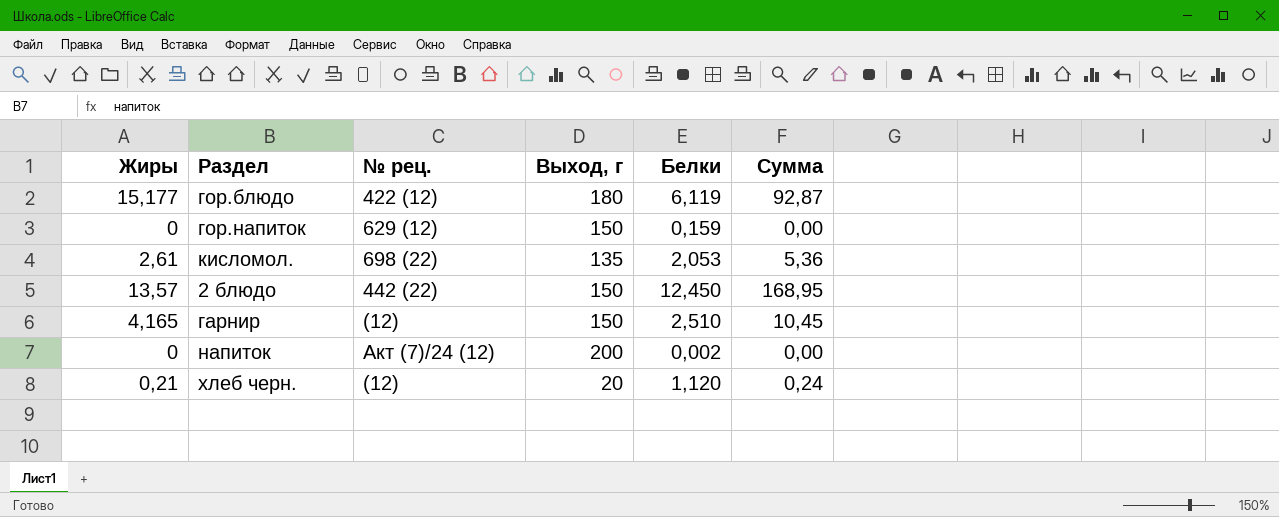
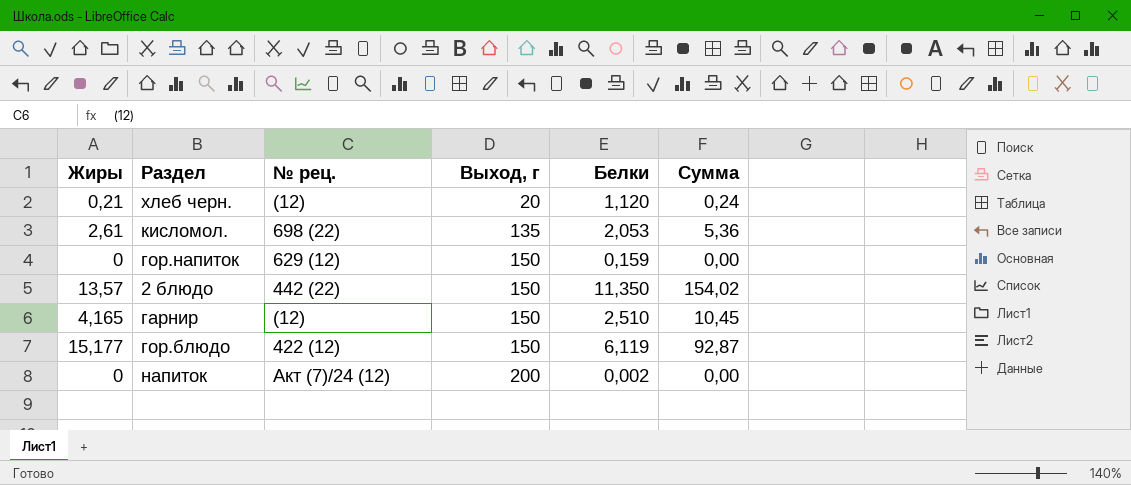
row order: none -> Выход, г ascending
2 блюдо | Белки: 12,450 -> 11,350
2 блюдо | Сумма: 168,95 -> 154,02
гор.блюдо | Выход, г: 180 -> 150

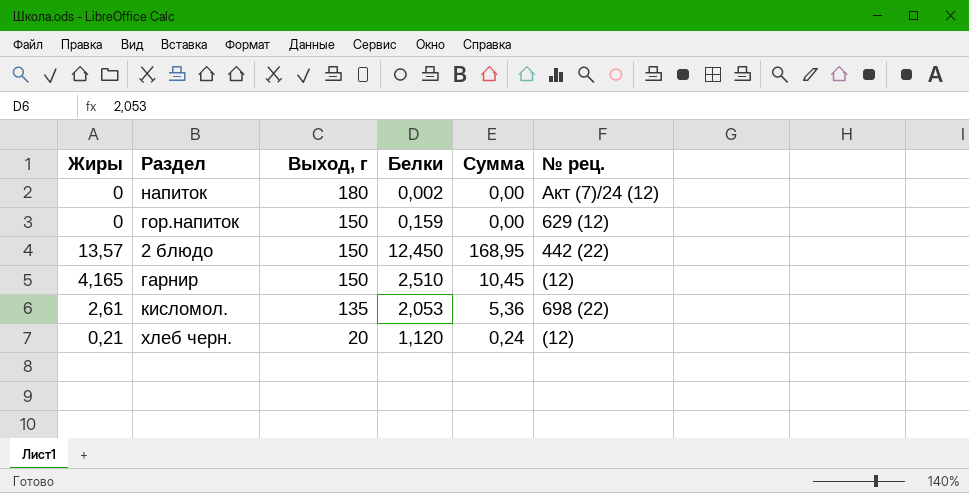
row order: Выход, г ascending -> Выход, г descending
column № рец. | position: 3 -> 6
row гор.блюдо: 15,177 | 422 (12) | 150 | 6,119 | 92,87 -> none
напиток | Выход, г: 200 -> 180
2 блюдо | Белки: 11,350 -> 12,450
2 блюдо | Сумма: 154,02 -> 168,95

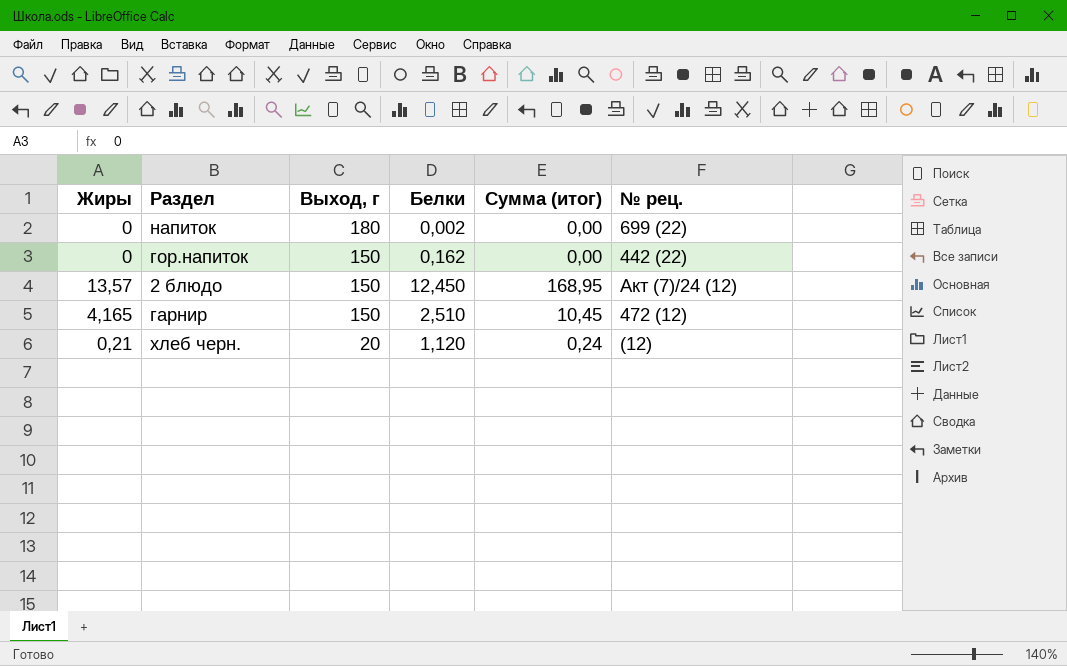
column name: Сумма -> Сумма (итог)
row кисломол.: 2,61 | 135 | 2,053 | 5,36 | 698 (22) -> none
напиток | № рец.: Акт (7)/24 (12) -> 699 (22)
гор.напиток | Белки: 0,159 -> 0,162
гор.напиток | № рец.: 629 (12) -> 442 (22)
2 блюдо | № рец.: 442 (22) -> Акт (7)/24 (12)
гарнир | № рец.: (12) -> 472 (12)

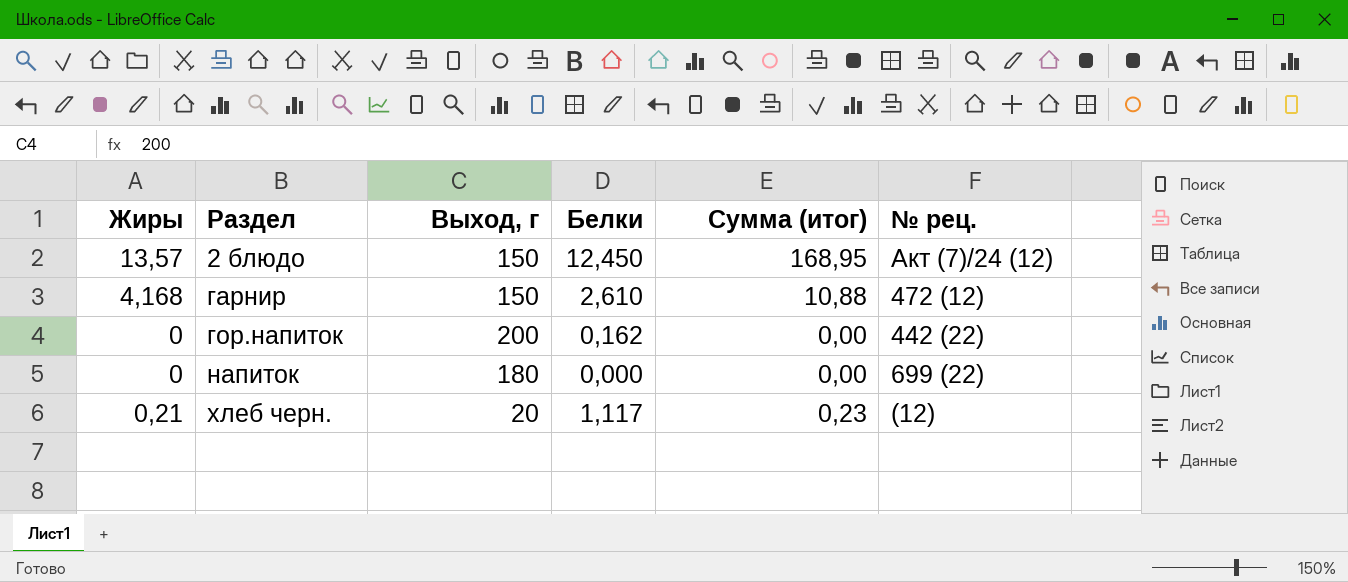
row order: Выход, г descending -> Раздел ascending
гарнир | Жиры: 4,165 -> 4,168
гарнир | Белки: 2,510 -> 2,610
гарнир | Сумма (итог): 10,45 -> 10,88
гор.напиток | Выход, г: 150 -> 200
напиток | Белки: 0,002 -> 0,000
хлеб черн. | Белки: 1,120 -> 1,117
хлеб черн. | Сумма (итог): 0,24 -> 0,23

